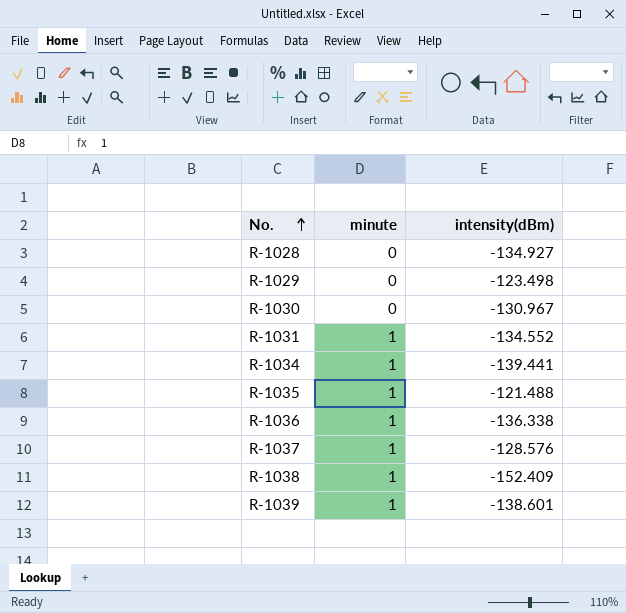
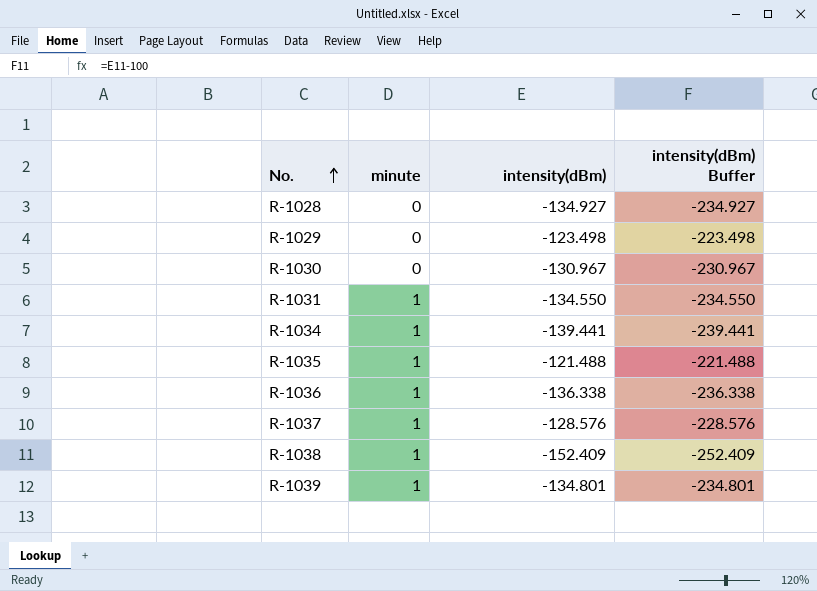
column intensity(dBm) Buffer | formula: none -> [intensity(dBm)] - 100
R-1031 | intensity(dBm): -134.552 -> -134.550
R-1039 | intensity(dBm): -138.601 -> -134.801

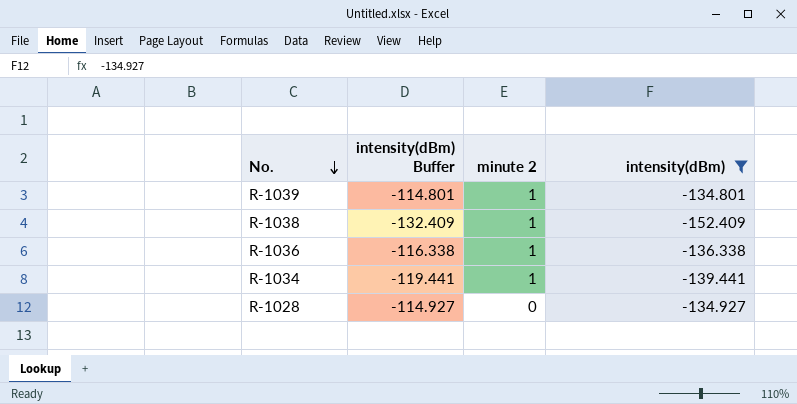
filter: none -> intensity(dBm) <= -134.801
row order: No. ascending -> No. descending
column intensity(dBm) Buffer | formula: [intensity(dBm)] - 100 -> [intensity(dBm)] + 20
column intensity(dBm) Buffer | position: 4 -> 2
column name: minute -> minute 2

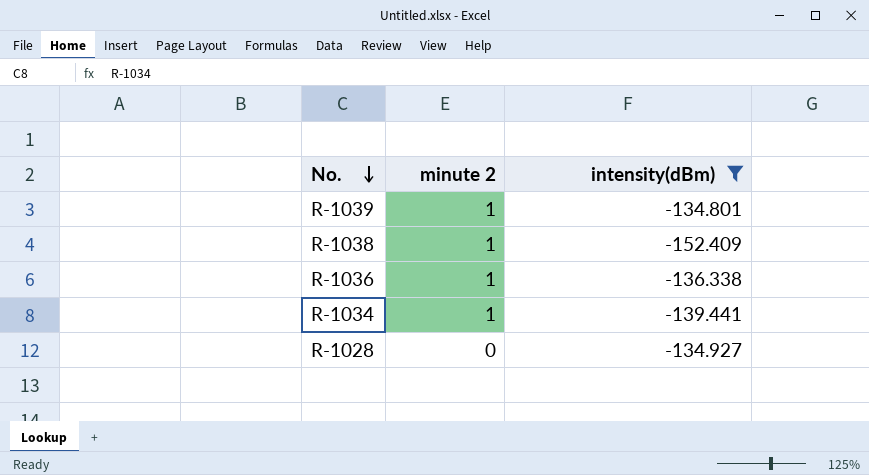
column intensity(dBm) Buffer | formula: [intensity(dBm)] + 20 -> none

